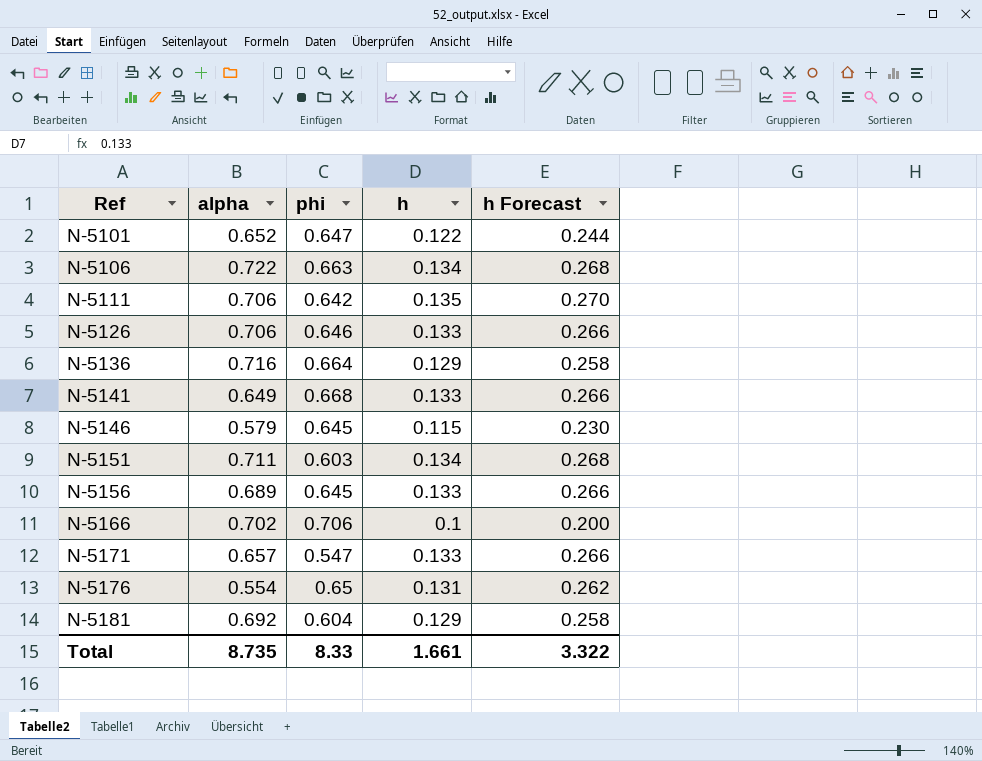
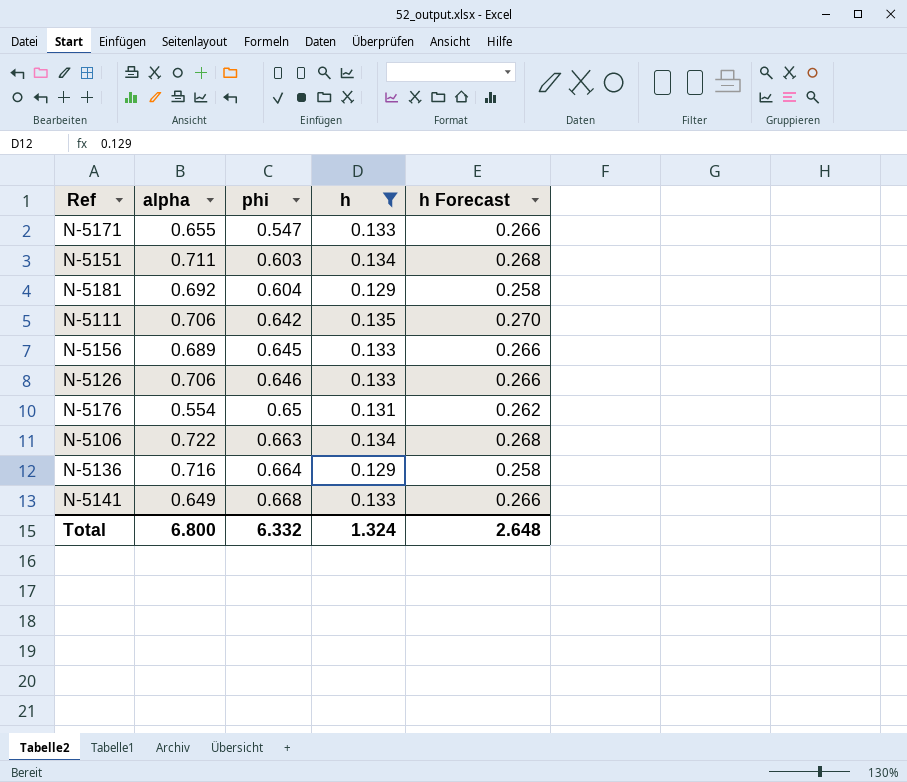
filter: none -> h >= 0.129
row order: Ref ascending -> phi ascending
N-5171 | alpha: 0.657 -> 0.655
Total | alpha: 8.735 -> 6.800
Total | phi: 8.33 -> 6.332
Total | h: 1.661 -> 1.324
Total | h Forecast: 3.322 -> 2.648

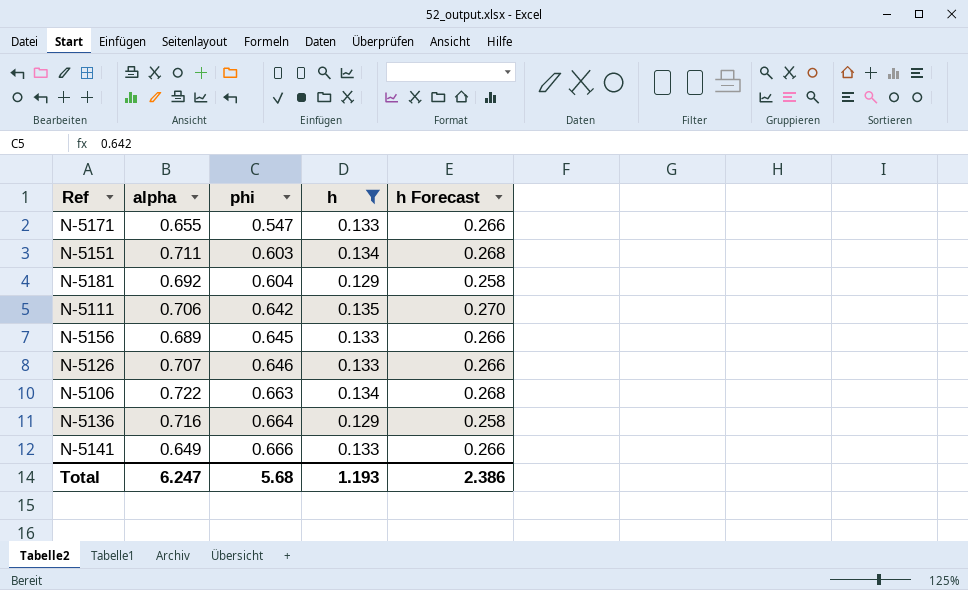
row N-5176: 0.554 | 0.65 | 0.131 | 0.262 -> none
N-5126 | alpha: 0.706 -> 0.707
N-5141 | phi: 0.668 -> 0.666
Total | alpha: 6.800 -> 6.247
Total | phi: 6.332 -> 5.68
Total | h: 1.324 -> 1.193
Total | h Forecast: 2.648 -> 2.386

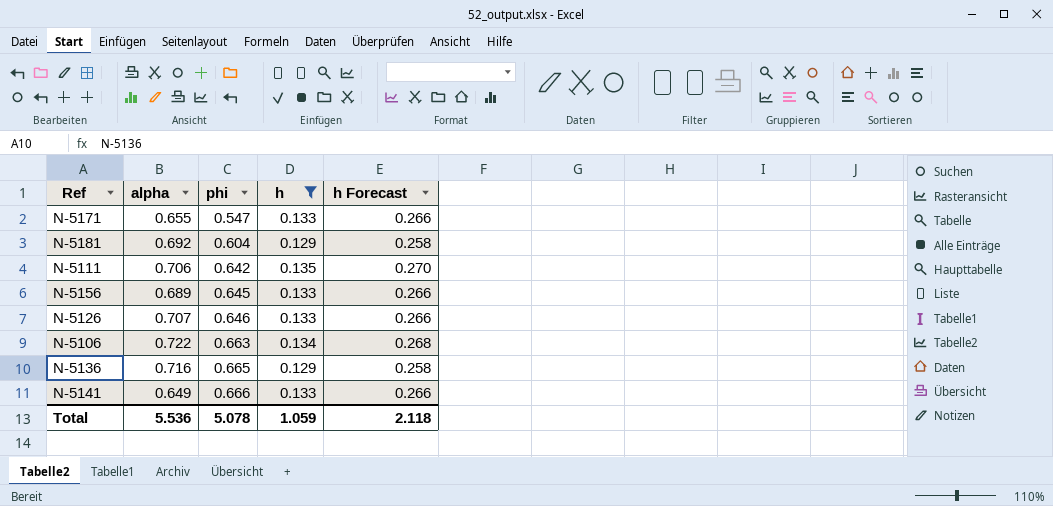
row N-5151: 0.711 | 0.603 | 0.134 | 0.268 -> none
N-5136 | phi: 0.664 -> 0.665
Total | alpha: 6.247 -> 5.536
Total | phi: 5.68 -> 5.078
Total | h: 1.193 -> 1.059
Total | h Forecast: 2.386 -> 2.118

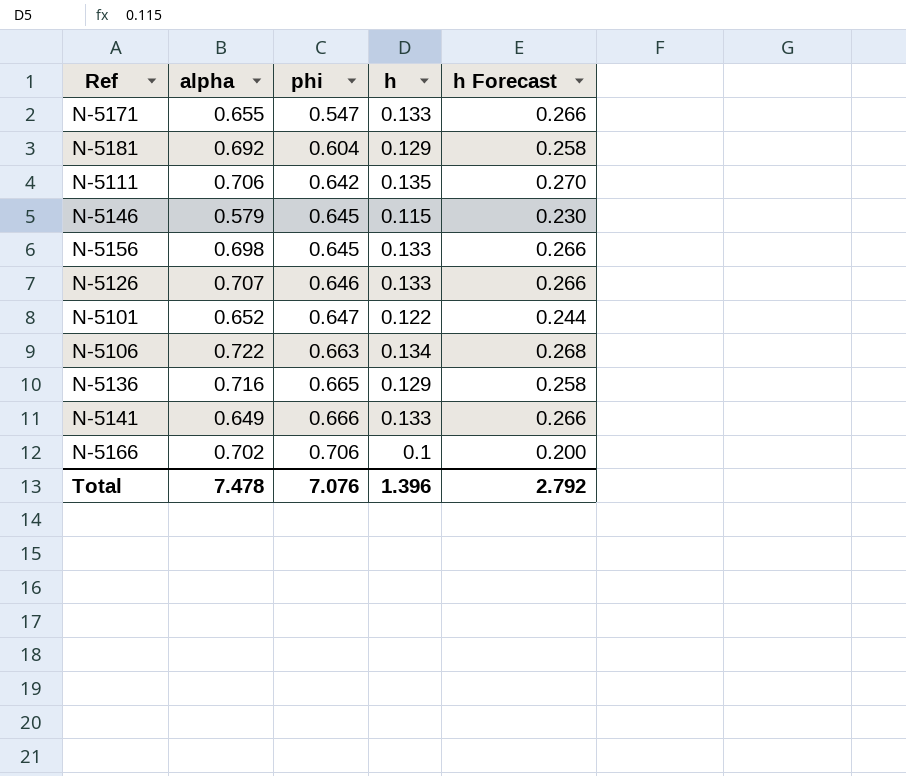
filter: h >= 0.129 -> none
N-5156 | alpha: 0.689 -> 0.698
Total | alpha: 5.536 -> 7.478
Total | phi: 5.078 -> 7.076
Total | h: 1.059 -> 1.396
Total | h Forecast: 2.118 -> 2.792

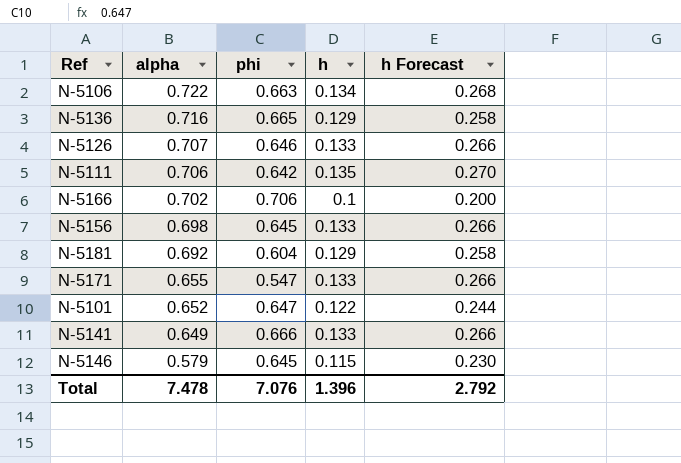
row order: phi ascending -> alpha descending

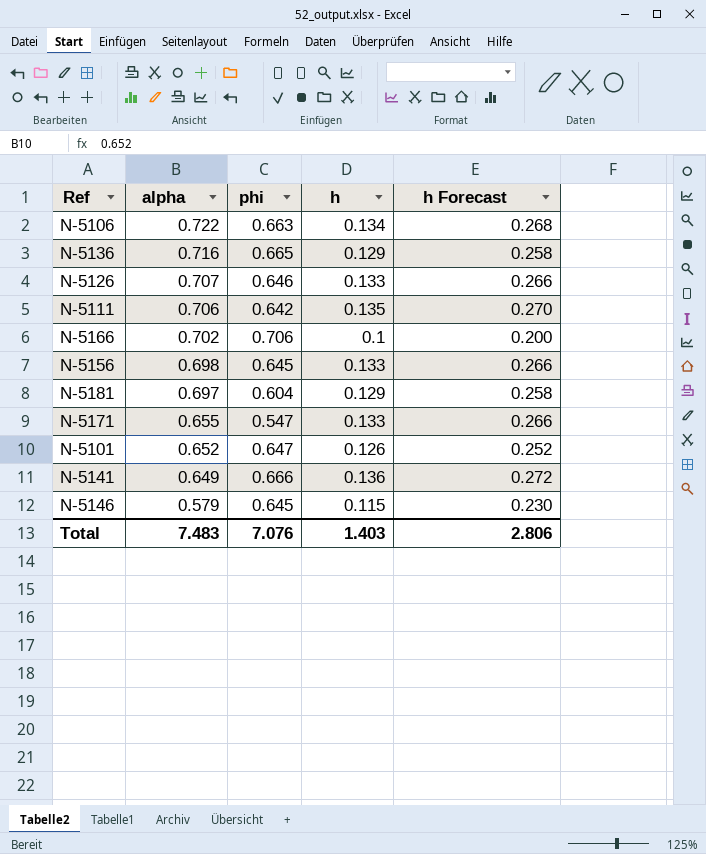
N-5181 | alpha: 0.692 -> 0.697
N-5101 | h: 0.122 -> 0.126
N-5101 | h Forecast: 0.244 -> 0.252
N-5141 | h: 0.133 -> 0.136
N-5141 | h Forecast: 0.266 -> 0.272
Total | alpha: 7.478 -> 7.483
Total | h: 1.396 -> 1.403
Total | h Forecast: 2.792 -> 2.806

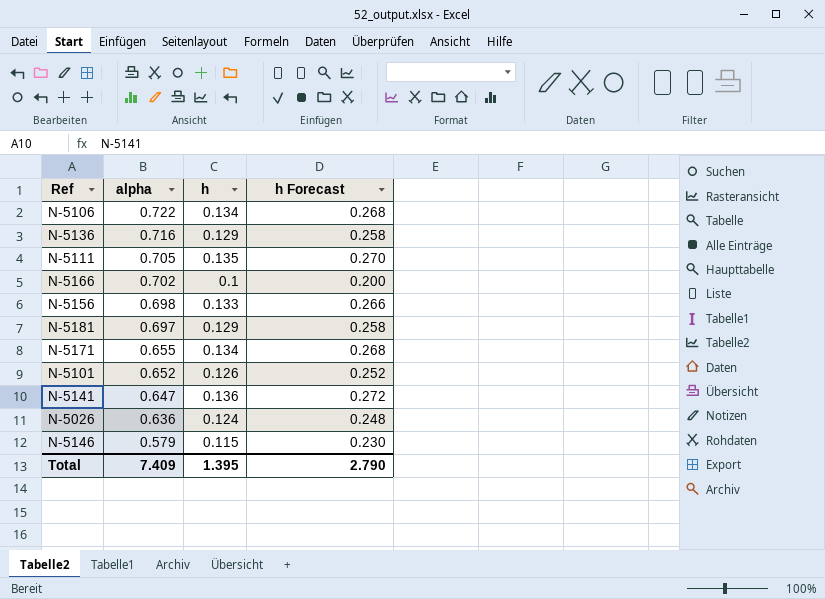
column phi | position: 3 -> none
row N-5126: 0.707 | 0.646 | 0.133 | 0.266 -> none
N-5111 | alpha: 0.706 -> 0.705
N-5171 | h: 0.133 -> 0.134
N-5171 | h Forecast: 0.266 -> 0.268
N-5141 | alpha: 0.649 -> 0.647
row N-5026: none -> 0.636 | 0.124 | 0.248
Total | alpha: 7.483 -> 7.409
Total | h: 1.403 -> 1.395
Total | h Forecast: 2.806 -> 2.790

